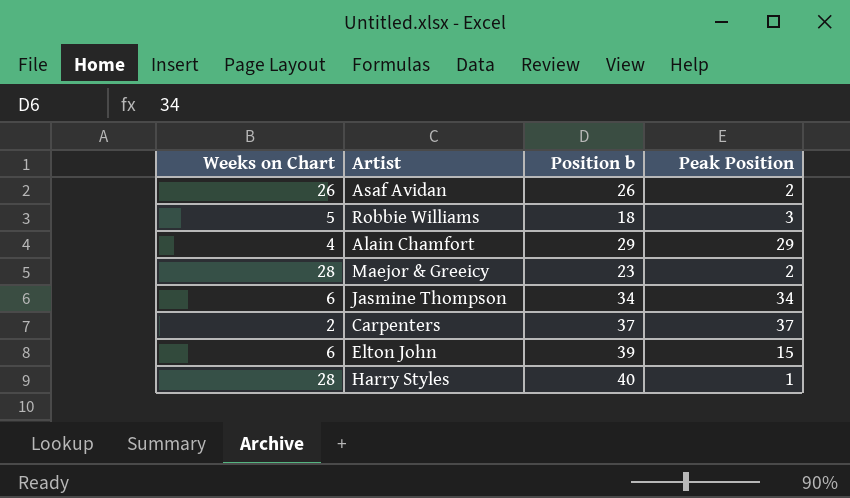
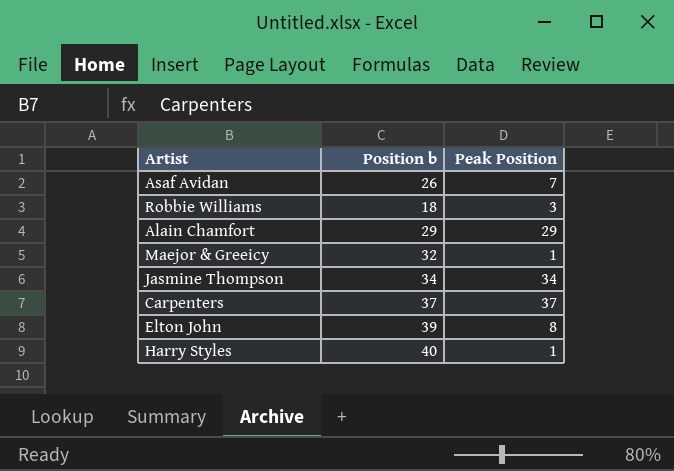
column Weeks on Chart | position: 1 -> none
Asaf Avidan | Peak Position: 2 -> 7
Maejor & Greeicy | Position b: 23 -> 32
Maejor & Greeicy | Peak Position: 2 -> 1
Elton John | Peak Position: 15 -> 8

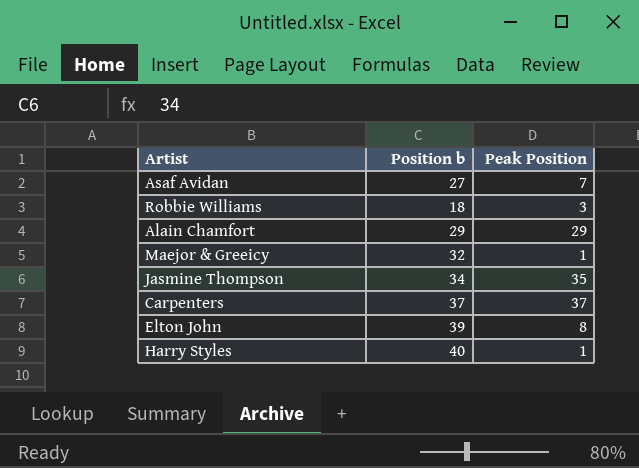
Asaf Avidan | Position b: 26 -> 27
Jasmine Thompson | Peak Position: 34 -> 35

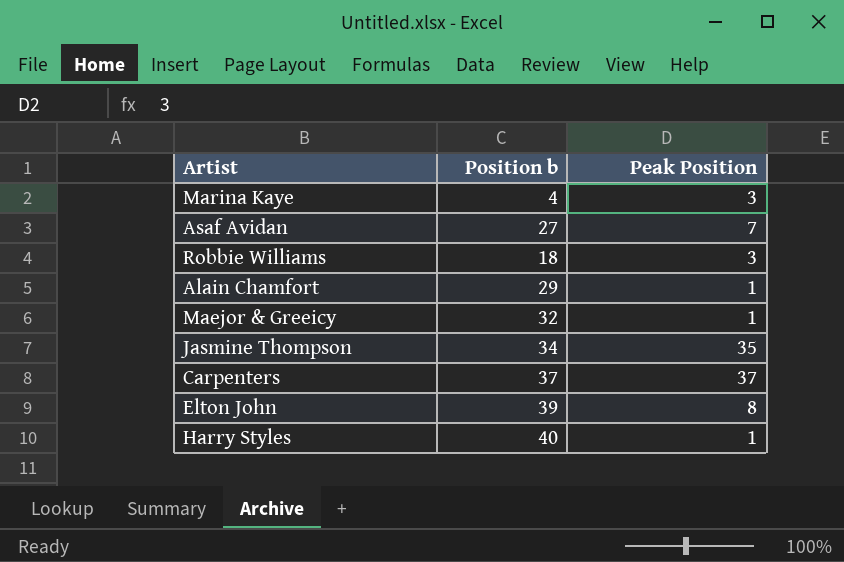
row Marina Kaye: none -> 4 | 3
Alain Chamfort | Peak Position: 29 -> 1

